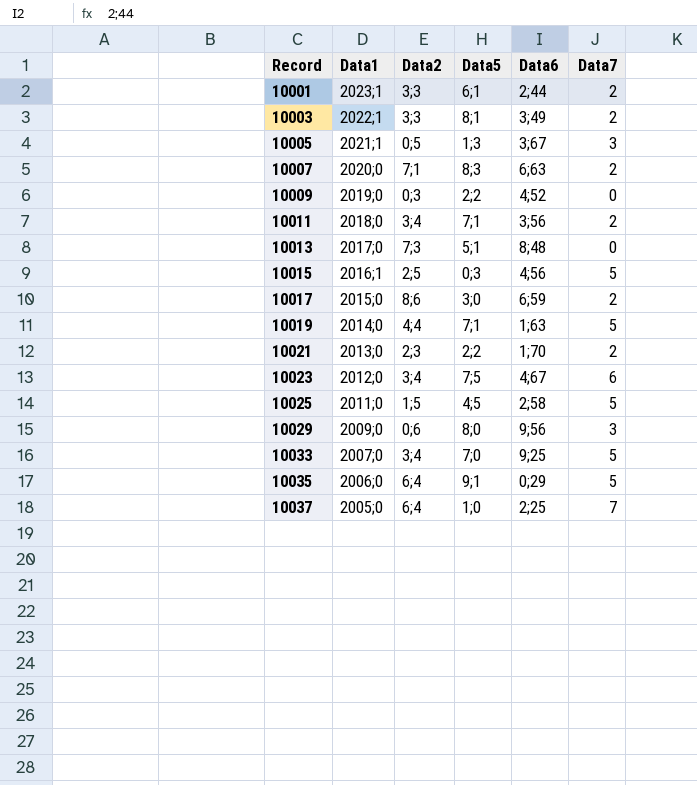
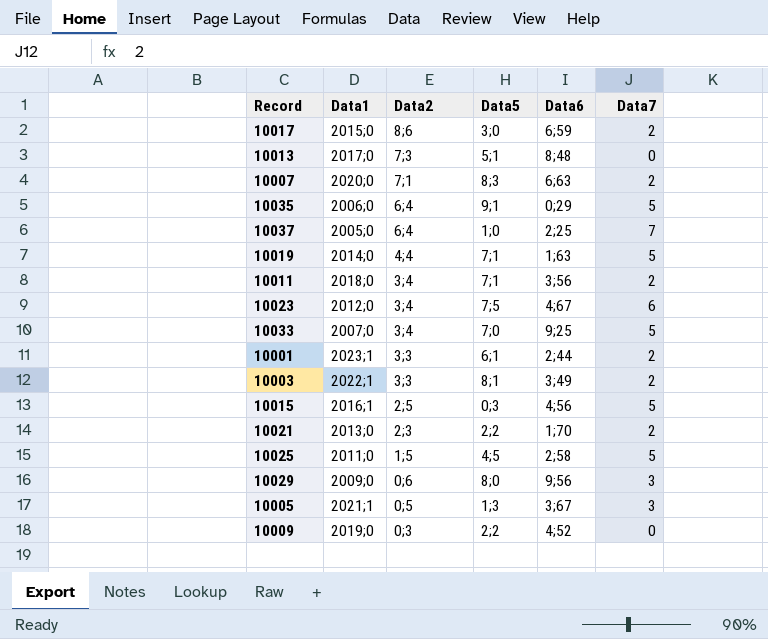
row order: Record ascending -> Data2 descending

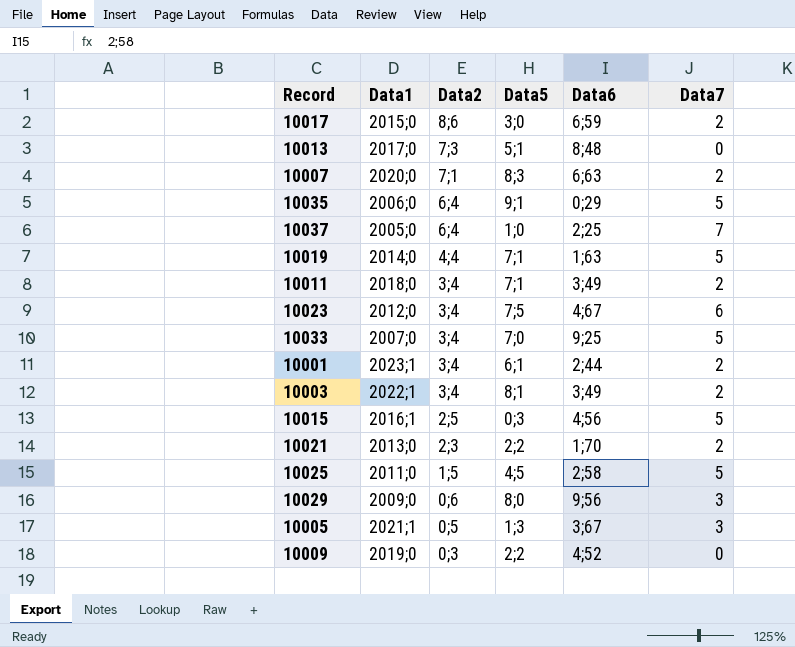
10011 | Data6: 3;56 -> 3;49
10001 | Data2: 3;3 -> 3;4
10003 | Data2: 3;3 -> 3;4

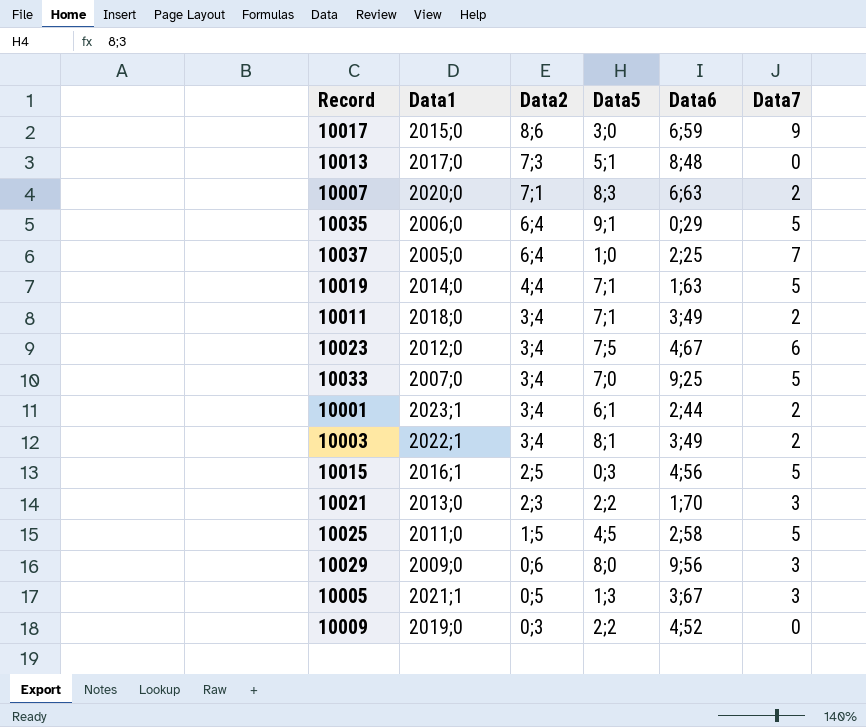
10017 | Data7: 2 -> 9
10021 | Data7: 2 -> 3

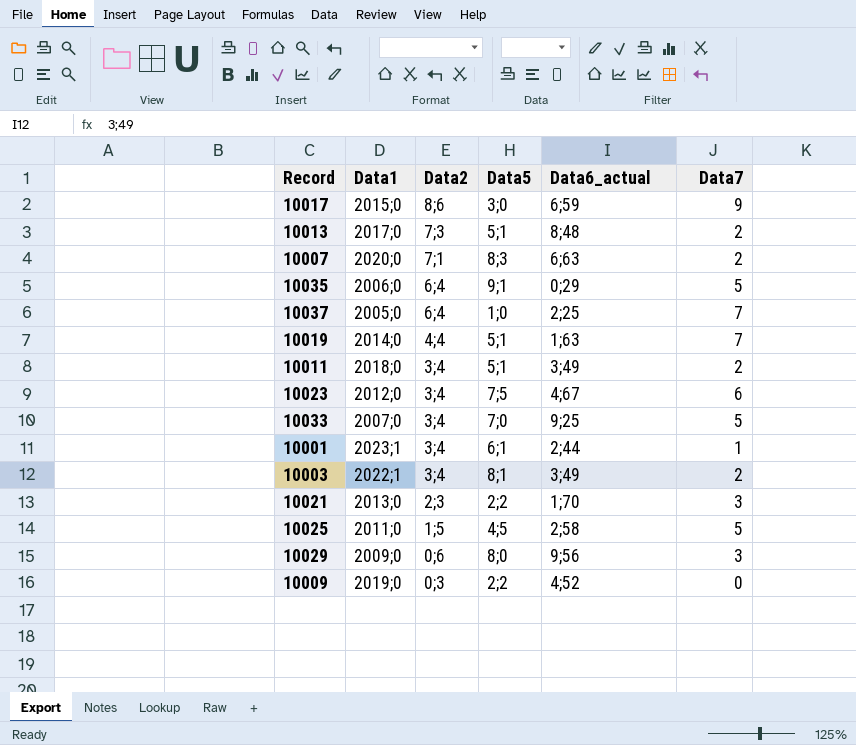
column name: Data6 -> Data6_actual
row 10015: 2016;1 | 2;5 | 0;3 | 4;56 | 5 -> none
row 10005: 2021;1 | 0;5 | 1;3 | 3;67 | 3 -> none
10013 | Data7: 0 -> 2
10019 | Data5: 7;1 -> 5;1
10019 | Data7: 5 -> 7
10011 | Data5: 7;1 -> 5;1
10001 | Data7: 2 -> 1

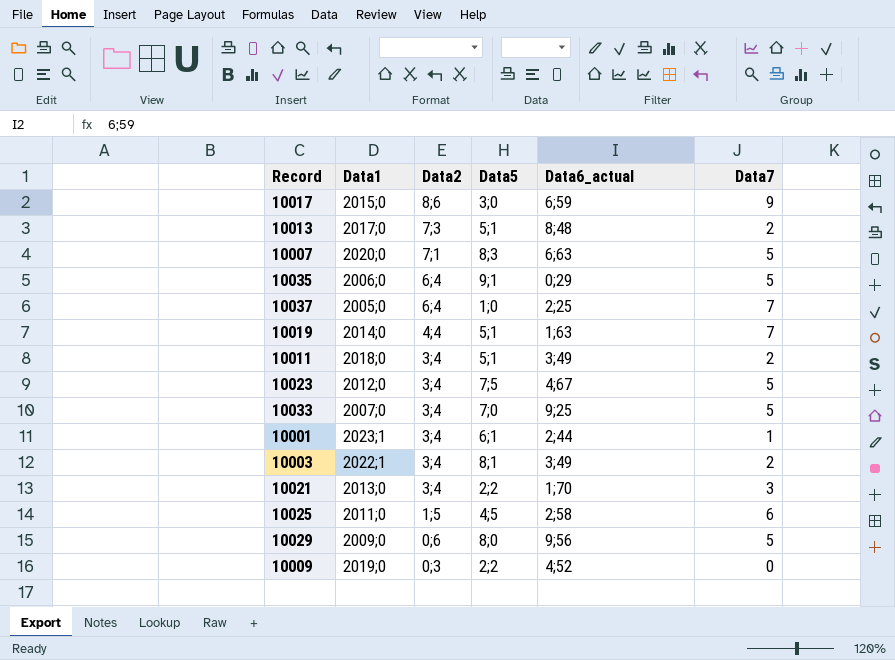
10007 | Data7: 2 -> 5
10023 | Data7: 6 -> 5
10021 | Data2: 2;3 -> 3;4
10025 | Data7: 5 -> 6
10029 | Data7: 3 -> 5

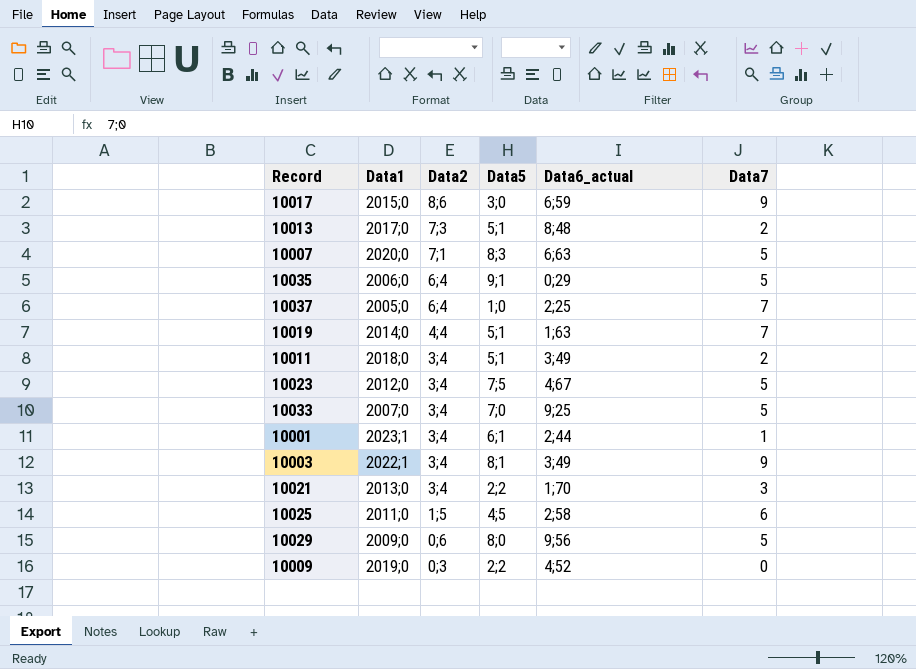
10003 | Data7: 2 -> 9

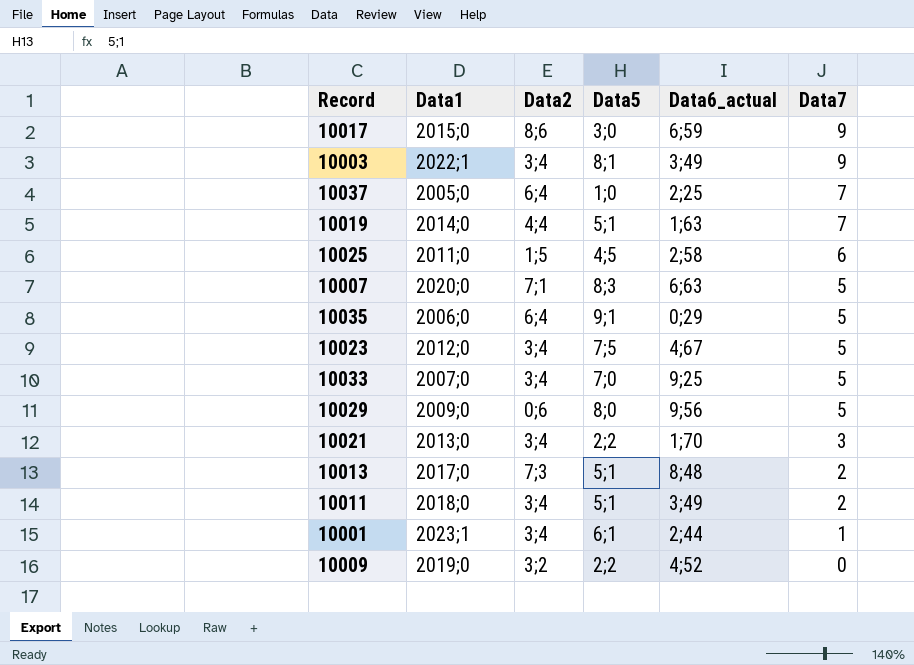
row order: Data2 descending -> Data7 descending
10009 | Data2: 0;3 -> 3;2

